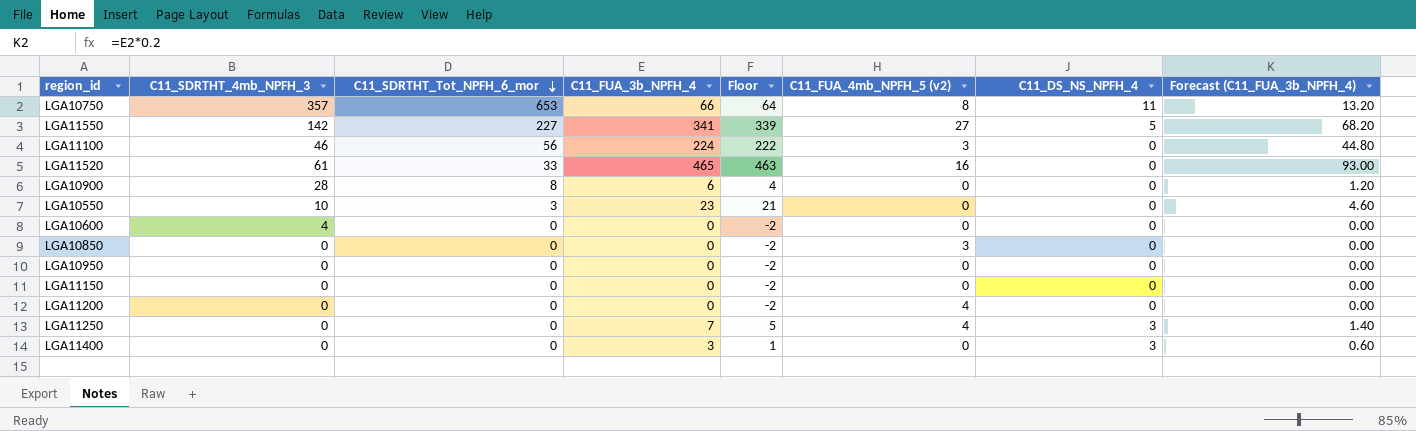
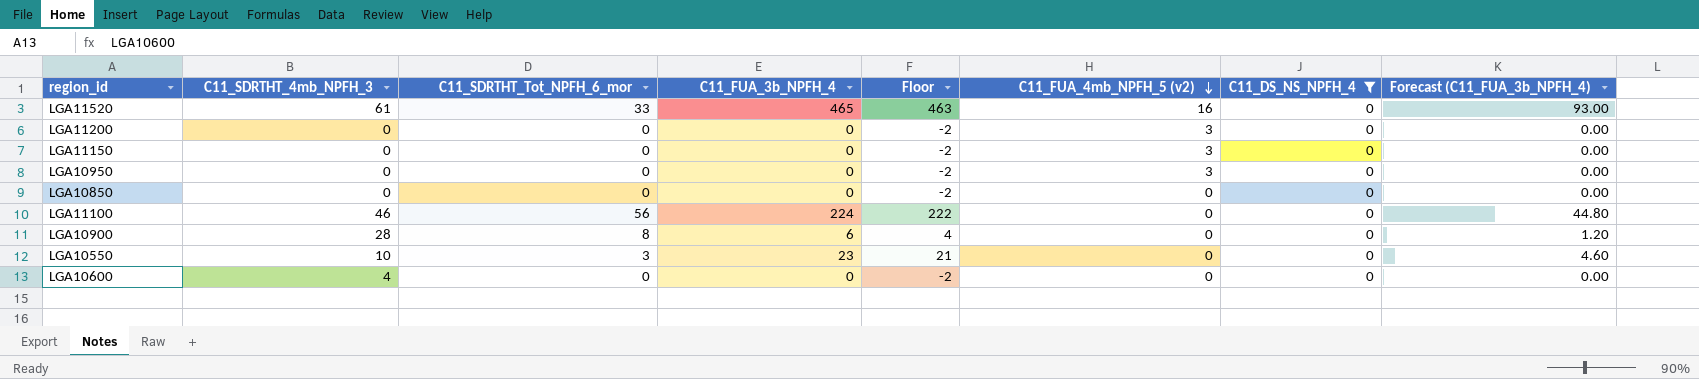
filter: none -> C11_DS_NS_NPFH_4 = 0
row order: C11_SDRTHT_Tot_NPFH_6_mor descending -> C11_FUA_4mb_NPFH_5 (v2) descending
LGA11200 | C11_FUA_4mb_NPFH_5 (v2): 4 -> 3
LGA11150 | C11_FUA_4mb_NPFH_5 (v2): 0 -> 3
LGA10950 | C11_FUA_4mb_NPFH_5 (v2): 0 -> 3
LGA10850 | C11_FUA_4mb_NPFH_5 (v2): 3 -> 0
LGA11100 | C11_FUA_4mb_NPFH_5 (v2): 3 -> 0

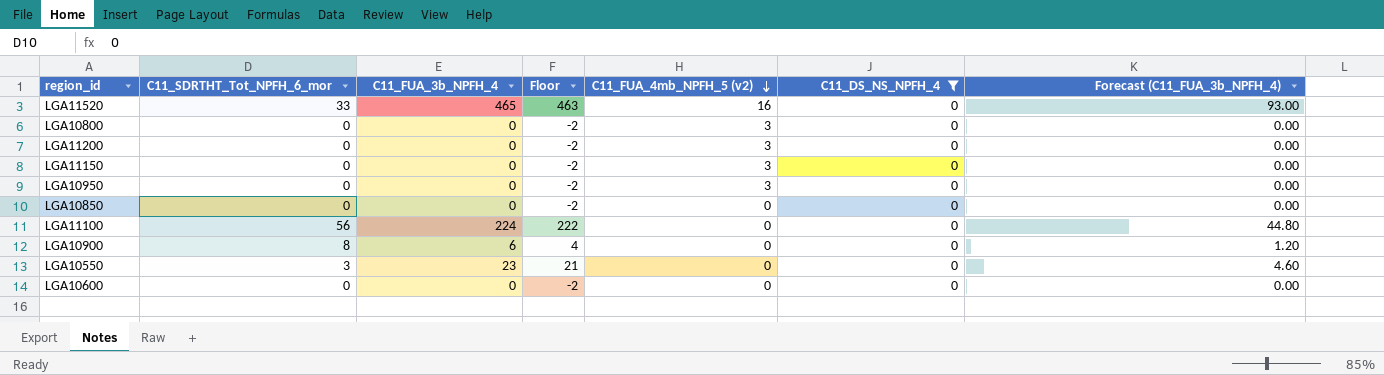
column C11_SDRTHT_4mb_NPFH_3 | position: 2 -> none
row LGA10800: none -> 0 | 0 | -2 | 3 | 0 | 0.00

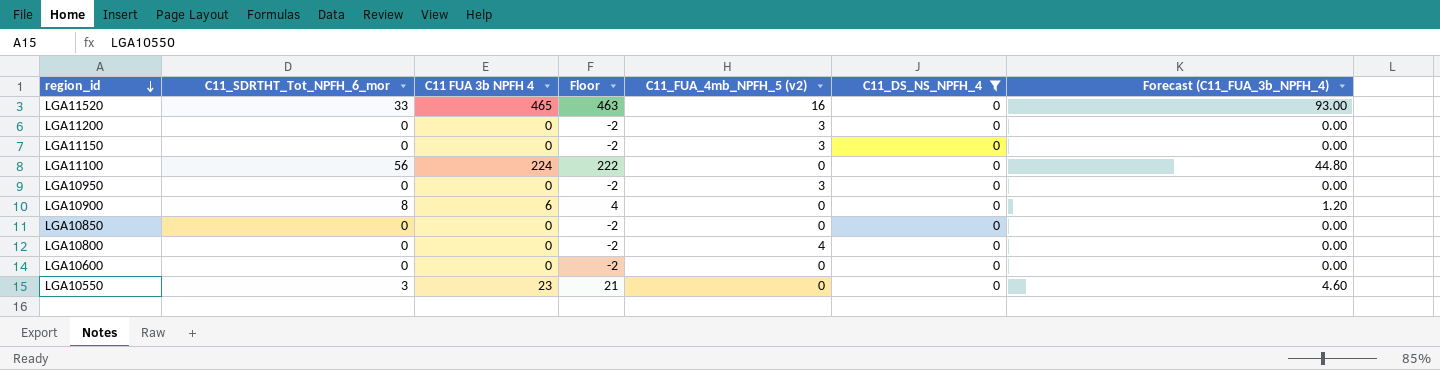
row order: C11_FUA_4mb_NPFH_5 (v2) descending -> region_id descending
column name: C11_FUA_3b_NPFH_4 -> C11 FUA 3b NPFH 4
LGA10800 | C11_FUA_4mb_NPFH_5 (v2): 3 -> 4

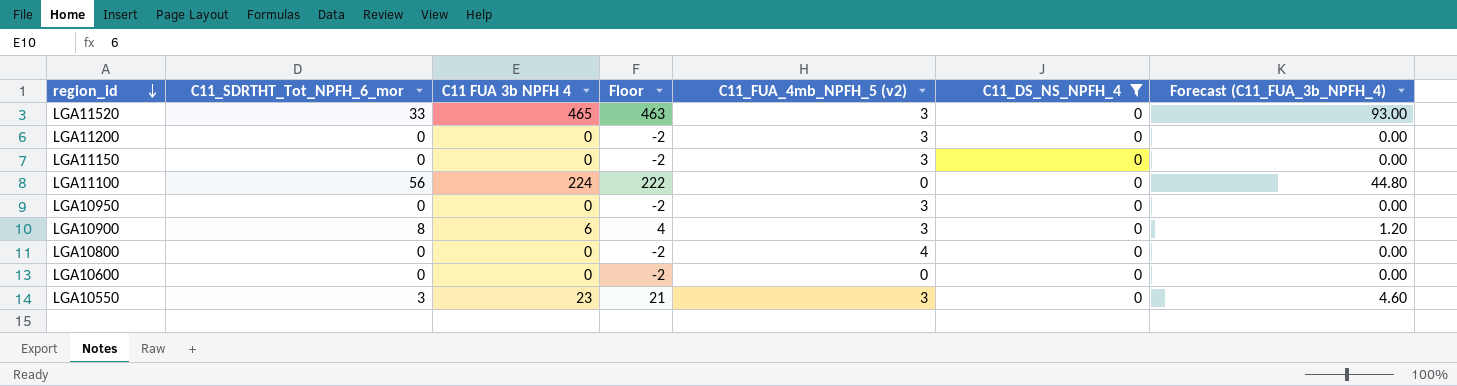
row LGA10850: 0 | 0 | -2 | 0 | 0 | 0.00 -> none
LGA11520 | C11_FUA_4mb_NPFH_5 (v2): 16 -> 3
LGA10900 | C11_FUA_4mb_NPFH_5 (v2): 0 -> 3
LGA10550 | C11_FUA_4mb_NPFH_5 (v2): 0 -> 3

